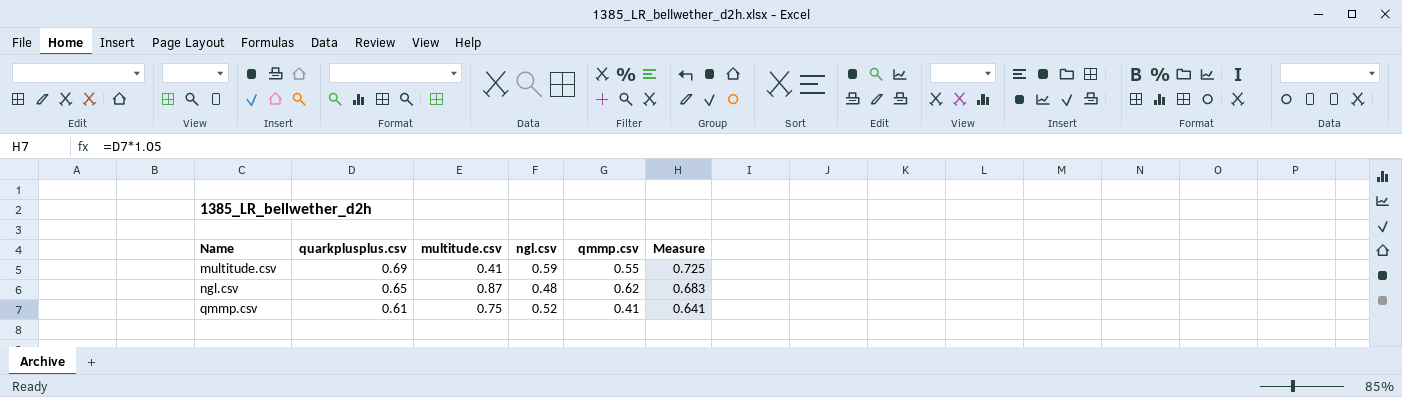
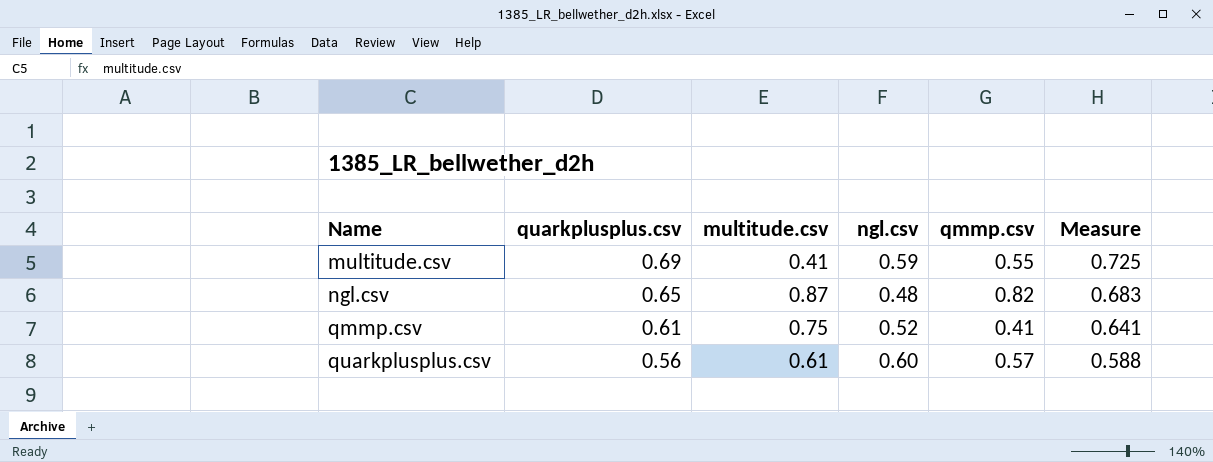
ngl.csv | qmmp.csv: 0.62 -> 0.82
row quarkplusplus.csv: none -> 0.56 | 0.61 | 0.60 | 0.57 | 0.588

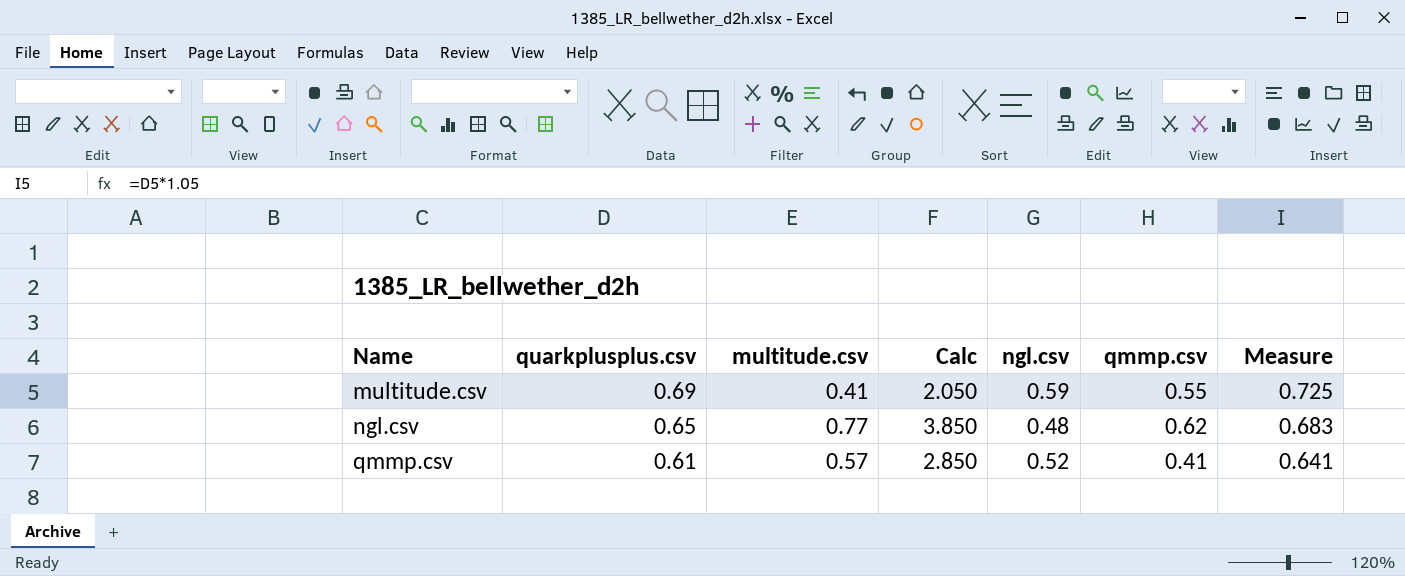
column Calc | formula: none -> [multitude.csv] * 5
row quarkplusplus.csv: 0.56 | 0.61 | 0.60 | 0.57 | 0.588 -> none
ngl.csv | multitude.csv: 0.87 -> 0.77
ngl.csv | qmmp.csv: 0.82 -> 0.62
qmmp.csv | multitude.csv: 0.75 -> 0.57

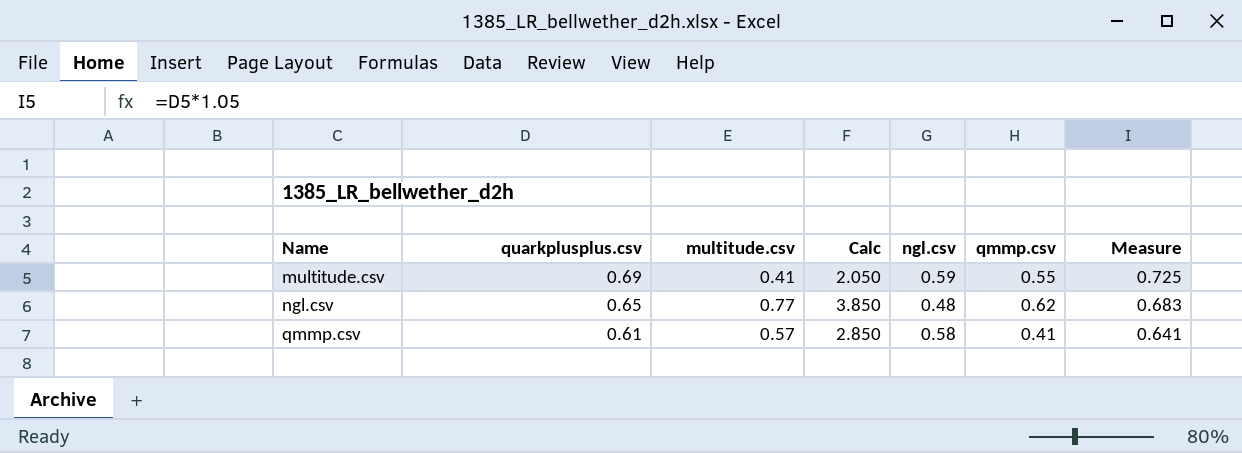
qmmp.csv | ngl.csv: 0.52 -> 0.58

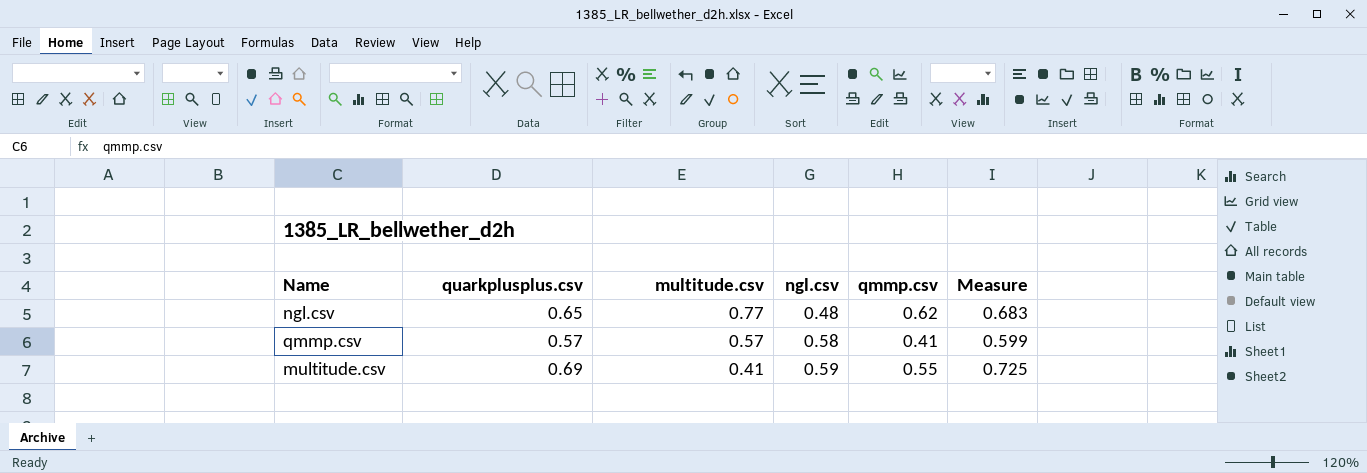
row order: Name ascending -> multitude.csv descending
column Calc | formula: [multitude.csv] * 5 -> none
qmmp.csv | quarkplusplus.csv: 0.61 -> 0.57
qmmp.csv | Measure: 0.641 -> 0.599

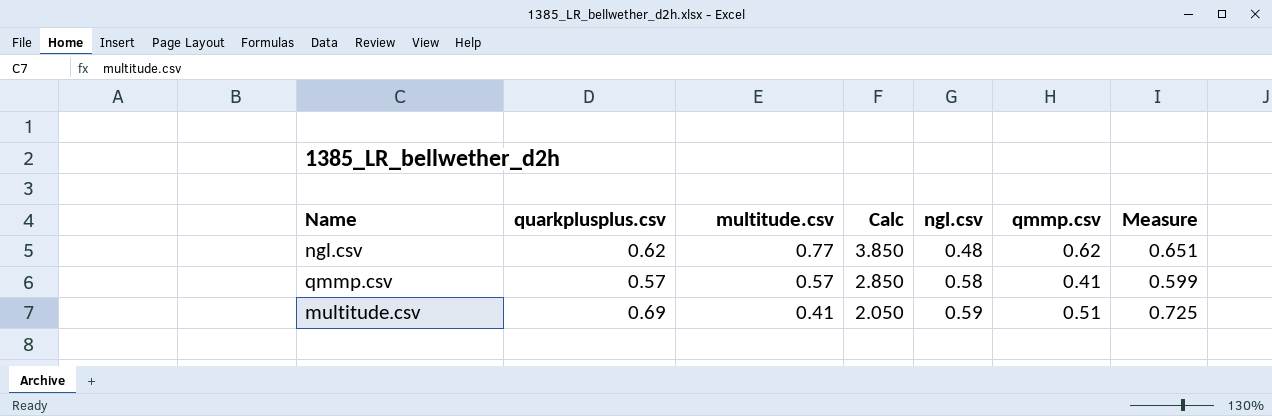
column Calc | formula: none -> [multitude.csv] * 5
ngl.csv | quarkplusplus.csv: 0.65 -> 0.62
ngl.csv | Measure: 0.683 -> 0.651
multitude.csv | qmmp.csv: 0.55 -> 0.51

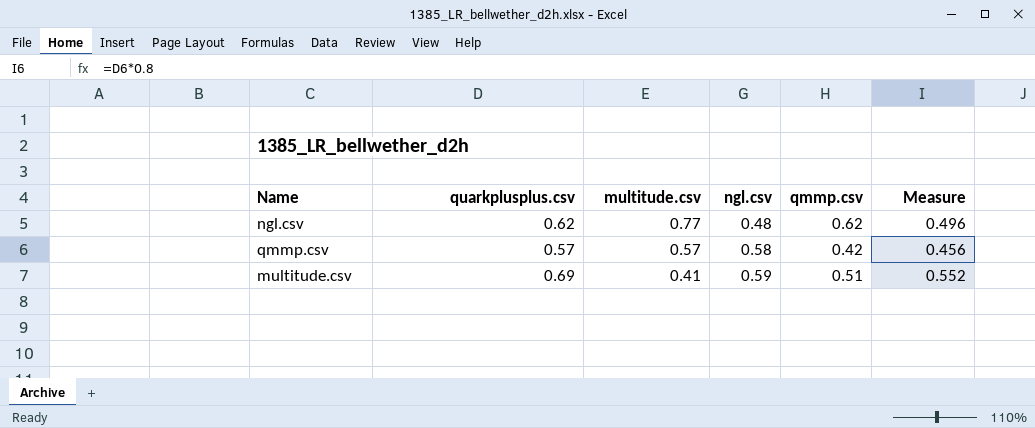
column Calc | formula: [multitude.csv] * 5 -> none
column Measure | formula: [quarkplusplus.csv] * 1.05 -> [quarkplusplus.csv] * 0.8
qmmp.csv | qmmp.csv: 0.41 -> 0.42

